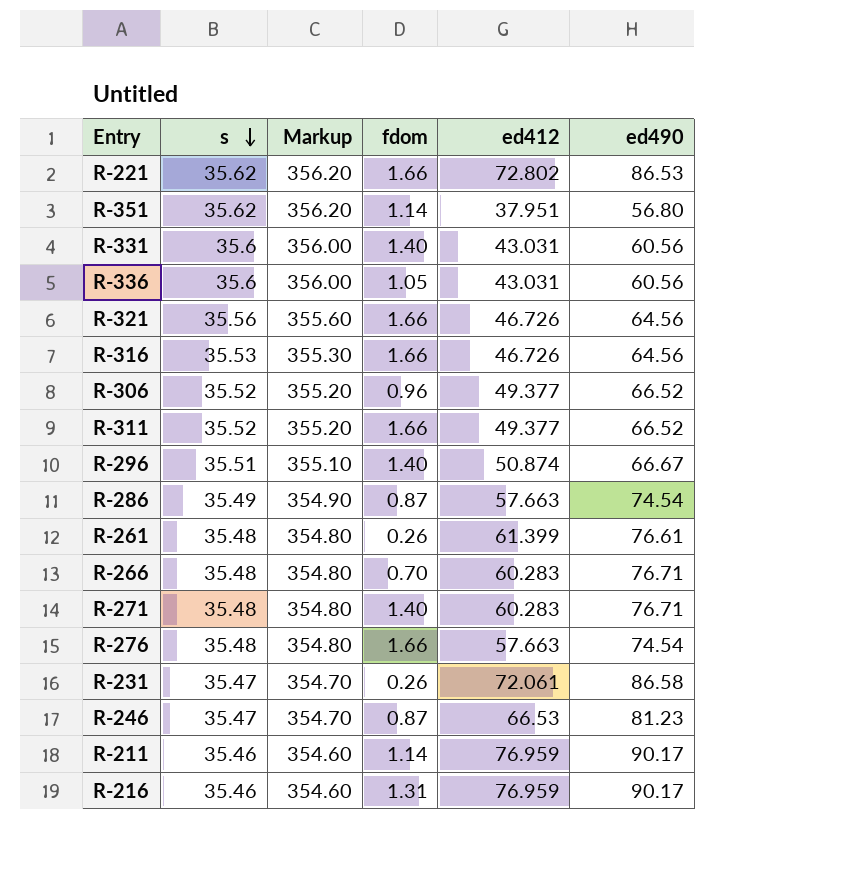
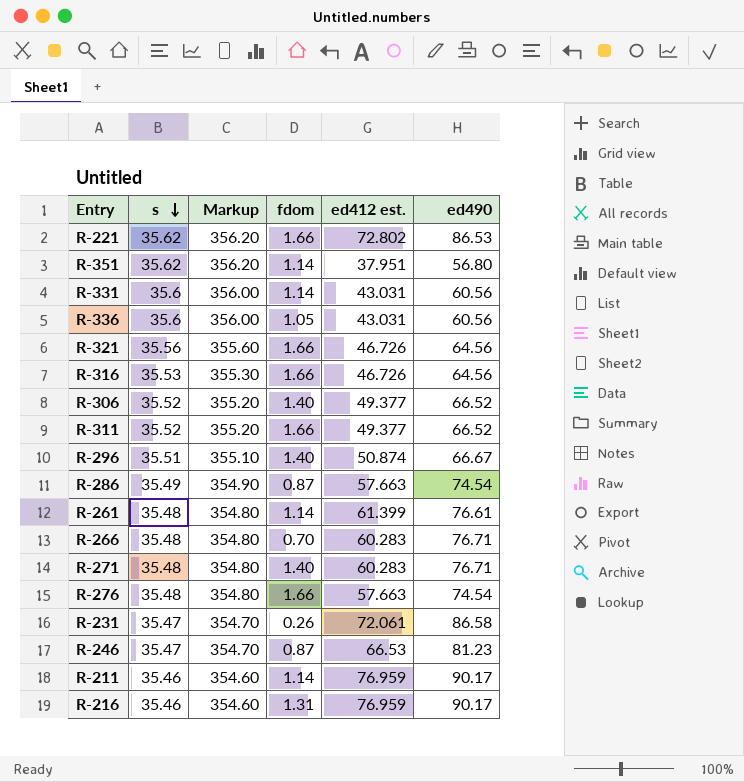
column name: ed412 -> ed412 est.
R-331 | fdom: 1.40 -> 1.14
R-306 | fdom: 0.96 -> 1.40
R-261 | fdom: 0.26 -> 1.14

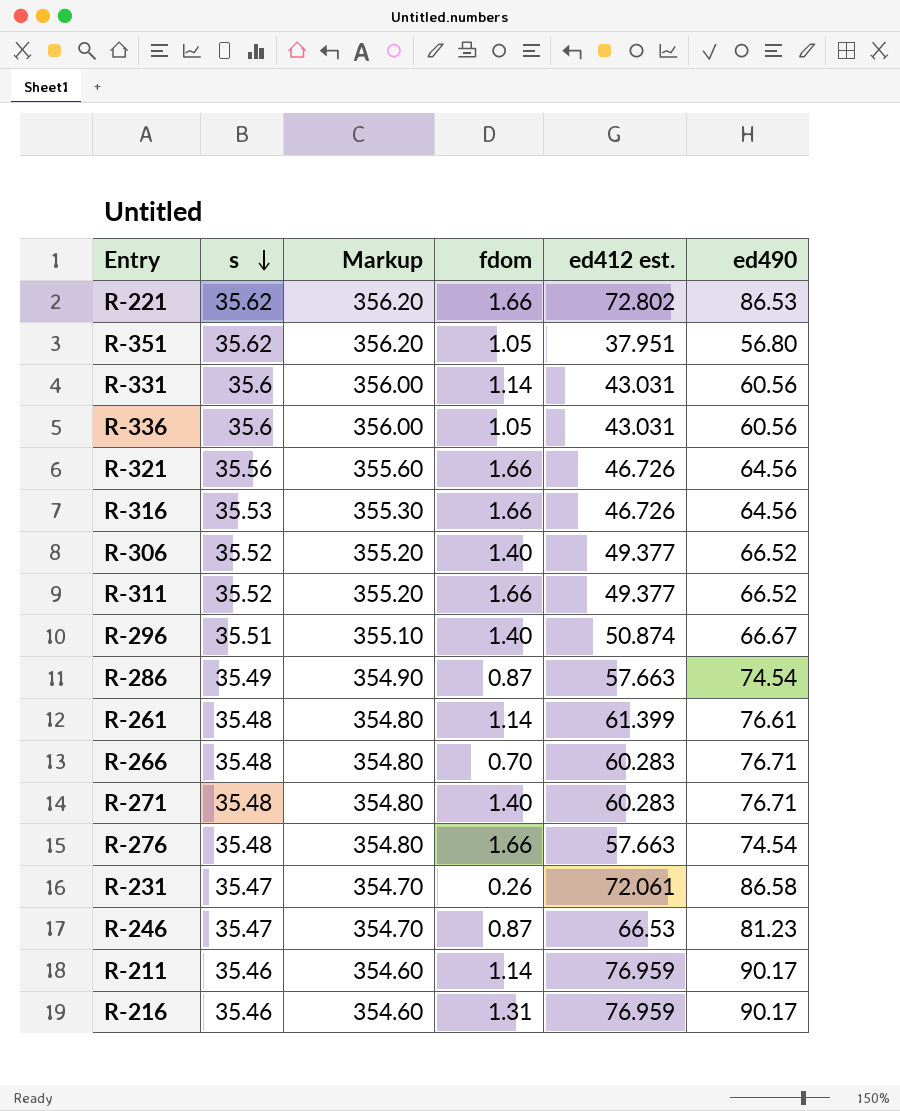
R-351 | fdom: 1.14 -> 1.05

